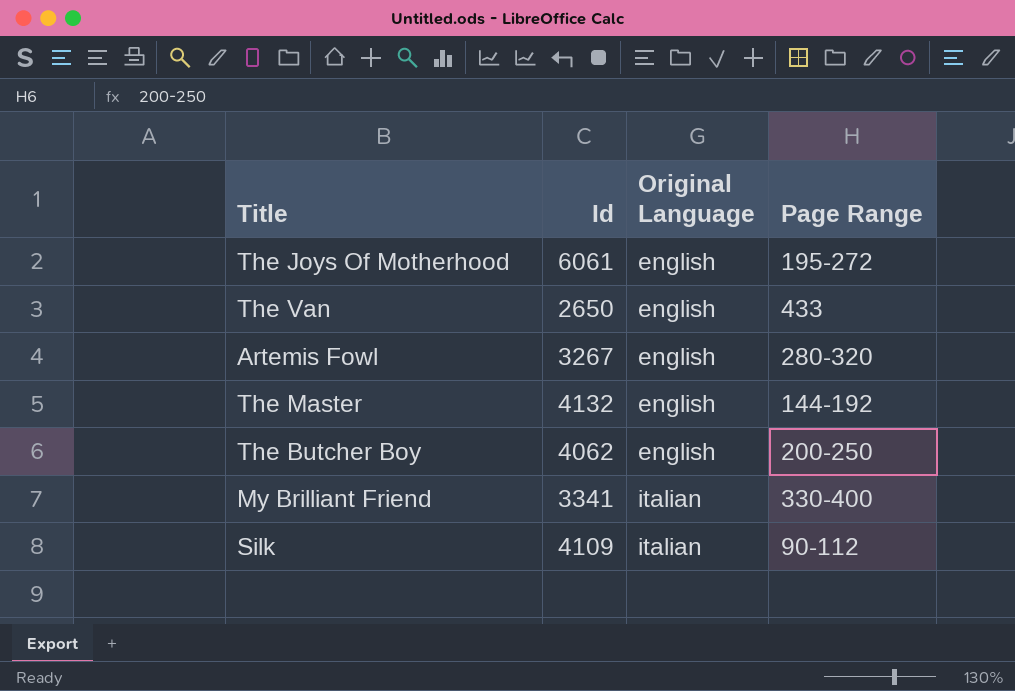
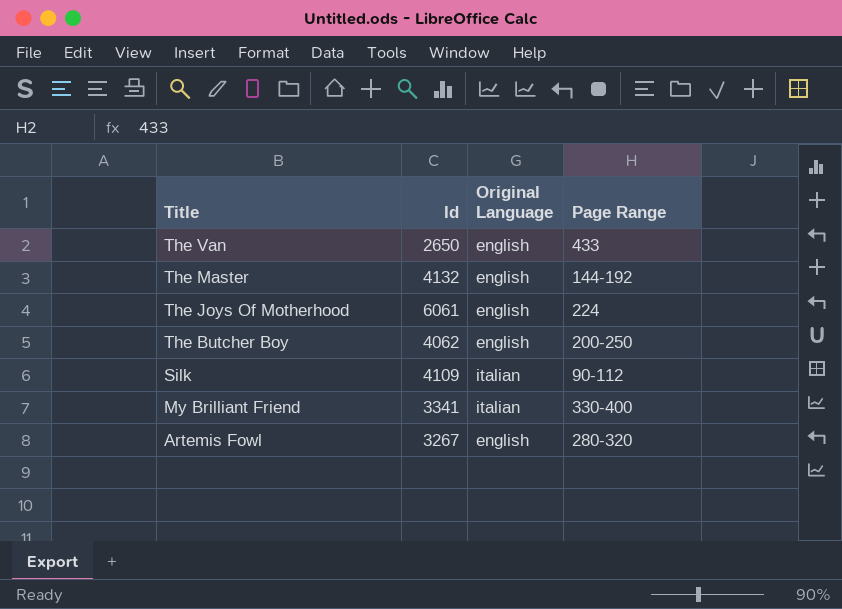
row order: Original Language ascending -> Title descending
The Joys Of Motherhood | Page Range: 195-272 -> 224

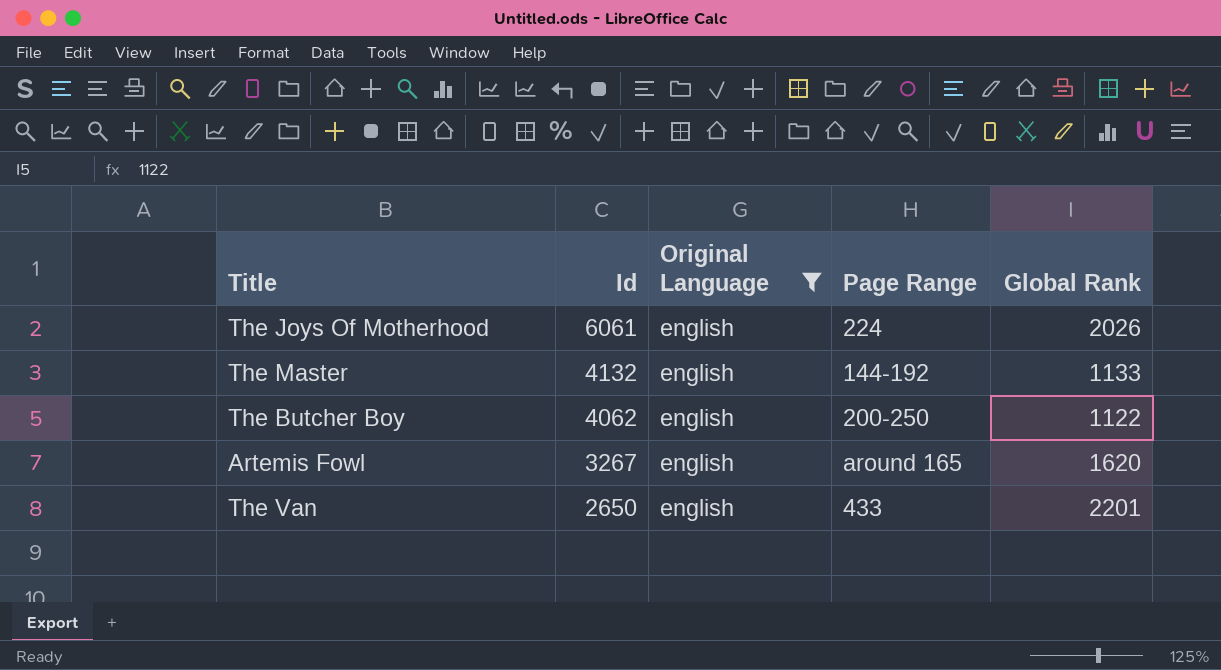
filter: none -> Original Language = english
row order: Title descending -> Id descending
column Global Rank | position: none -> 5
Artemis Fowl | Page Range: 280-320 -> around 165

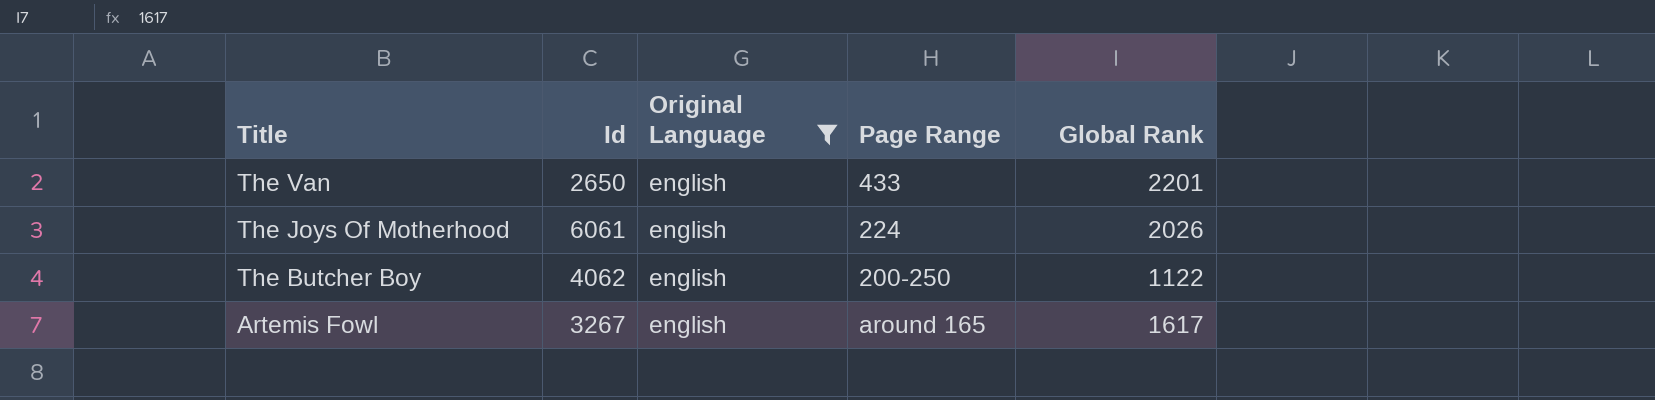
row order: Id descending -> Title descending
row The Master: 4132 | english | 144-192 | 1133 -> none
Artemis Fowl | Global Rank: 1620 -> 1617

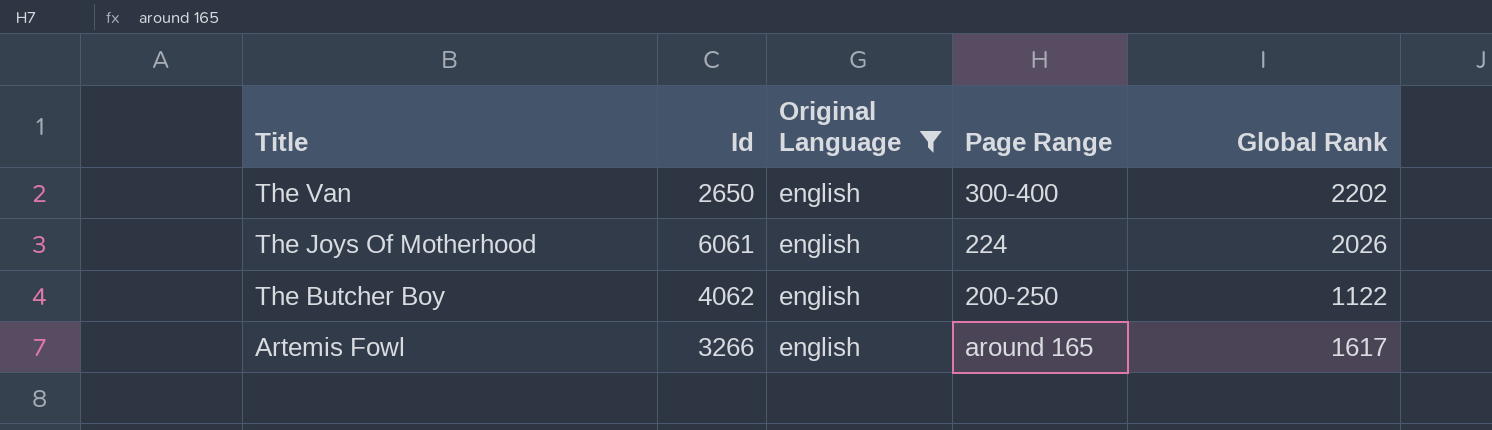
The Van | Page Range: 433 -> 300-400
The Van | Global Rank: 2201 -> 2202
Artemis Fowl | Id: 3267 -> 3266

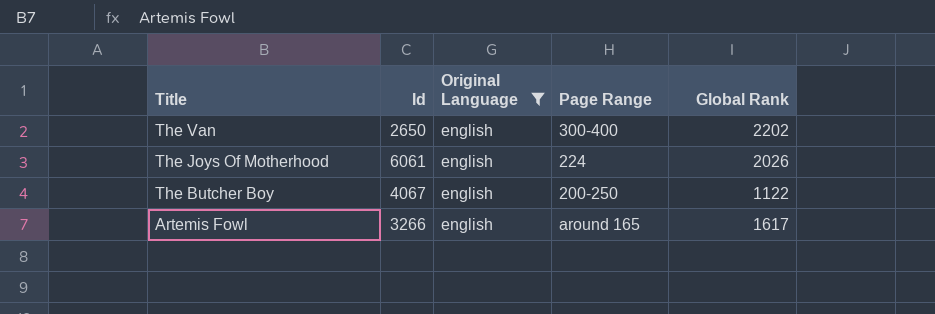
The Butcher Boy | Id: 4062 -> 4067

